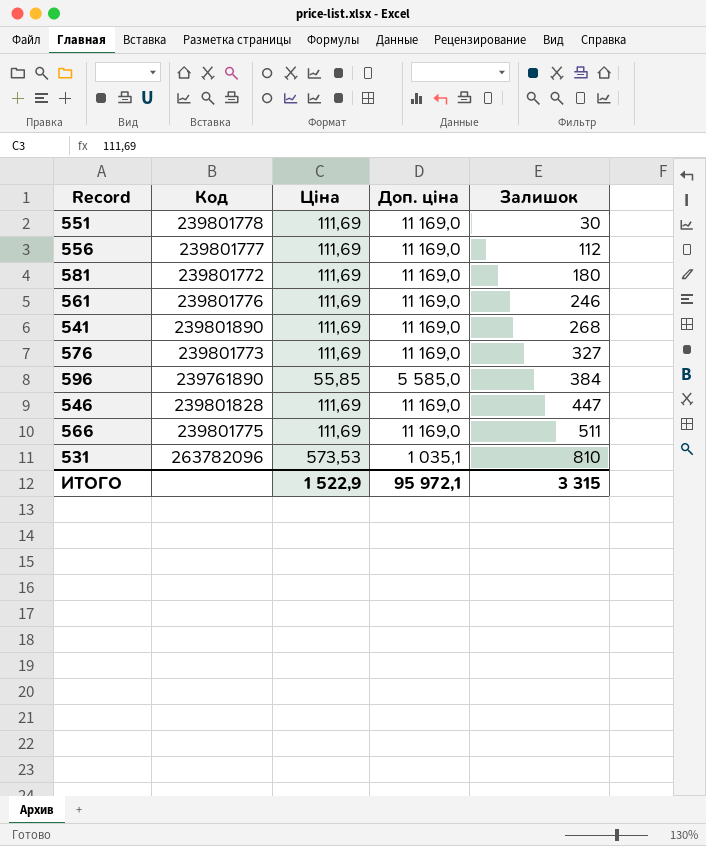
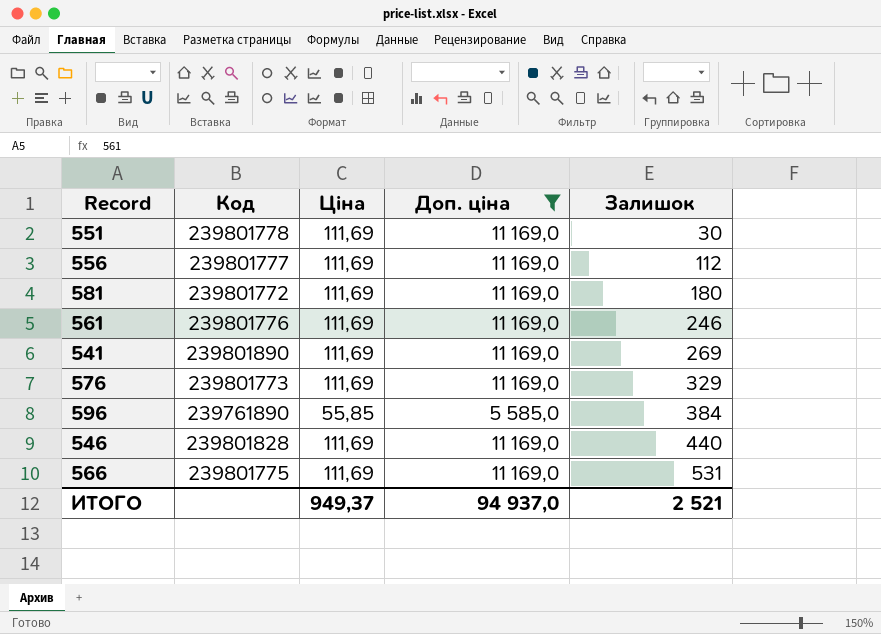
filter: none -> Доп. ціна != 1 035,1
541 | Залишок: 268 -> 269
576 | Залишок: 327 -> 329
546 | Залишок: 447 -> 440
566 | Залишок: 511 -> 531
ИТОГО | Ціна: 1 522,9 -> 949,37
ИТОГО | Доп. ціна: 95 972,1 -> 94 937,0
ИТОГО | Залишок: 3 315 -> 2 521

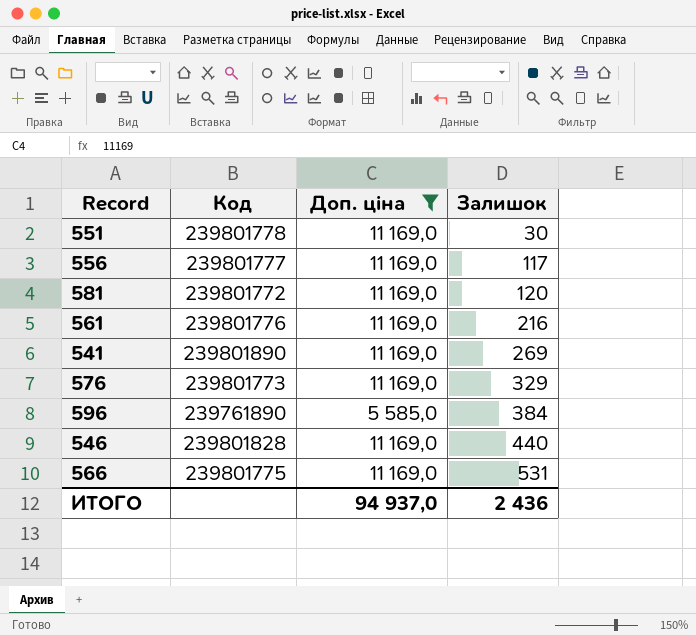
column Ціна | position: 3 -> none
556 | Залишок: 112 -> 117
581 | Залишок: 180 -> 120
561 | Залишок: 246 -> 216
ИТОГО | Залишок: 2 521 -> 2 436

